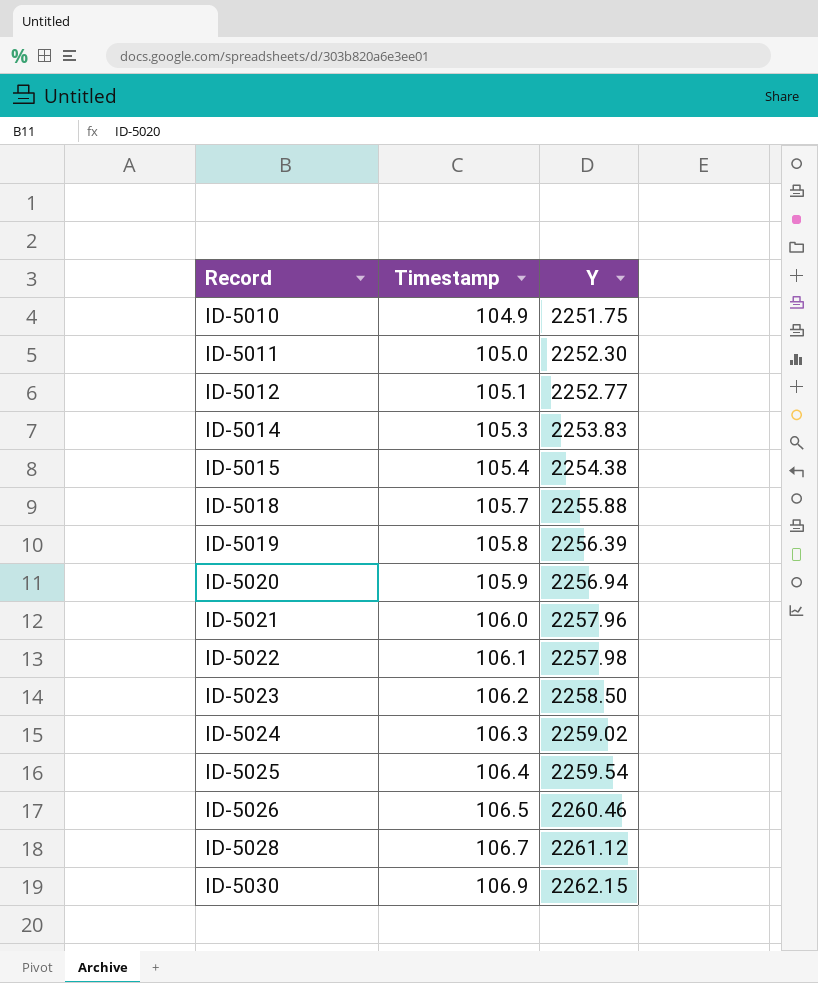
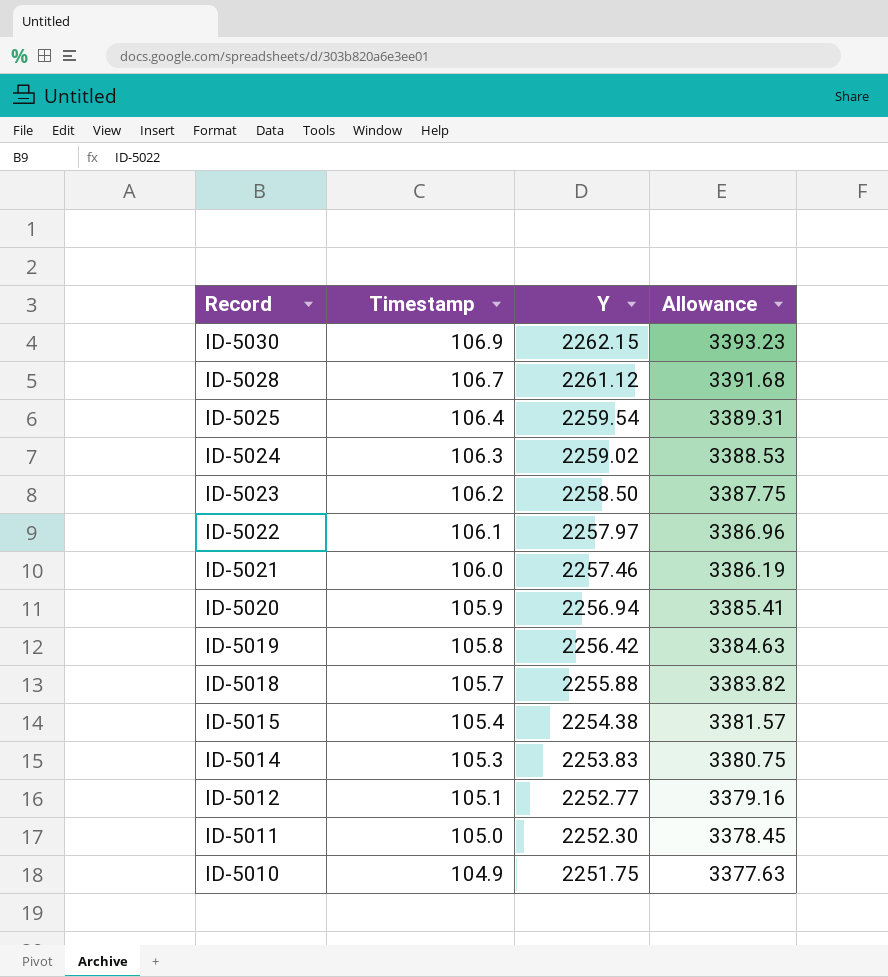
row order: Record ascending -> Record descending
column Allowance | formula: none -> [Y] * 1.5
row ID-5026: 106.5 | 2260.46 -> none
ID-5022 | Y: 2257.98 -> 2257.97
ID-5021 | Y: 2257.96 -> 2257.46
ID-5019 | Y: 2256.39 -> 2256.42

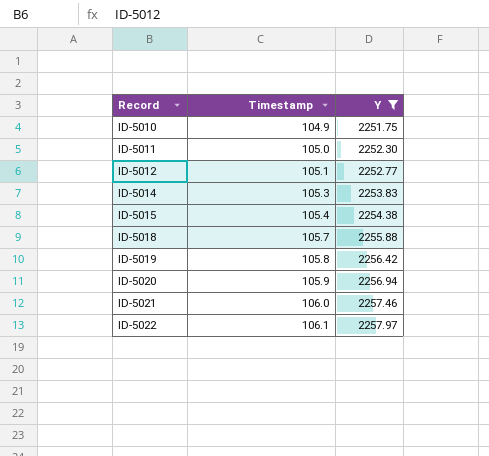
filter: none -> Y <= 2257.97
row order: Record descending -> Record ascending
column Allowance | formula: [Y] * 1.5 -> none

